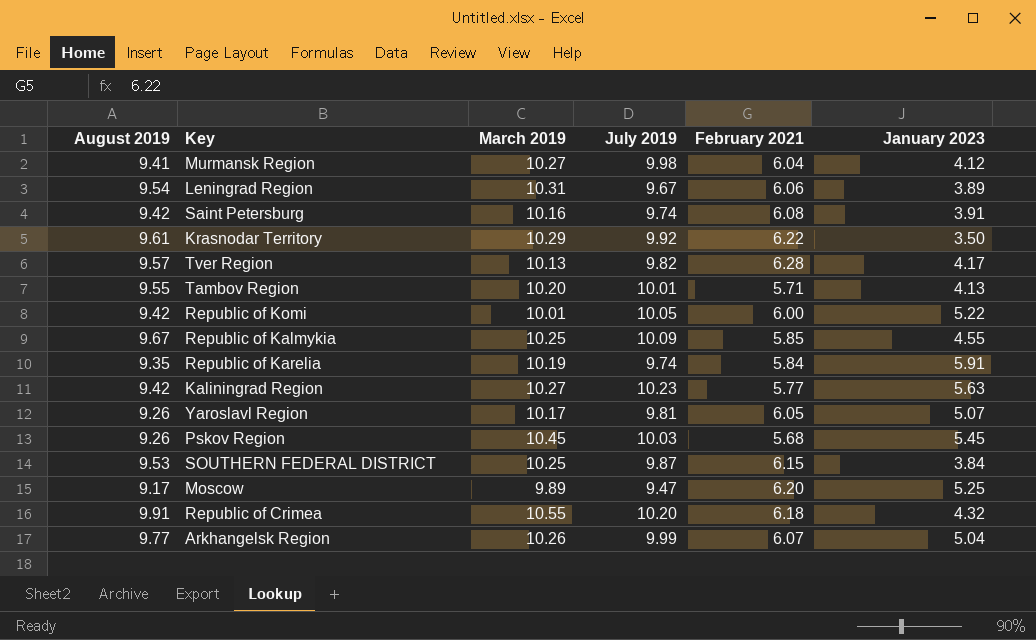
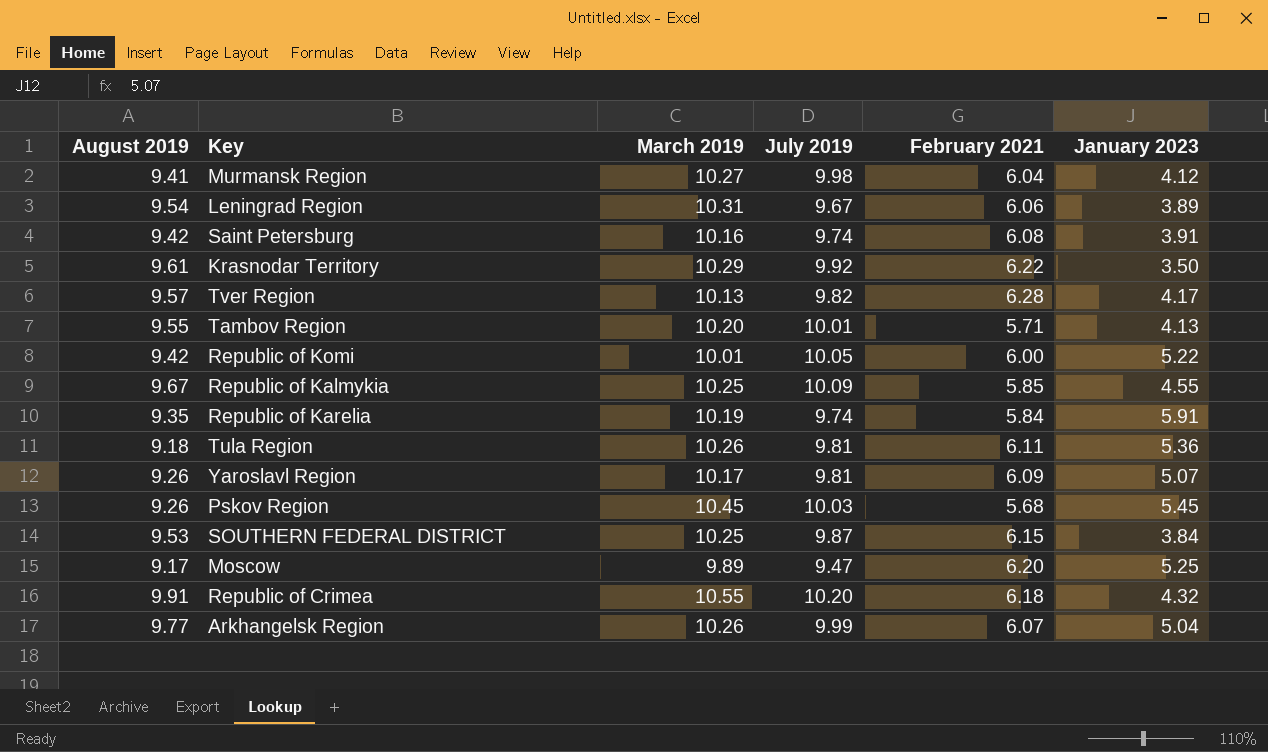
row Kaliningrad Region: 9.42 | 10.27 | 10.23 | 5.77 | 5.63 -> none
row Tula Region: none -> 9.18 | 10.26 | 9.81 | 6.11 | 5.36
Yaroslavl Region | February 2021: 6.05 -> 6.09

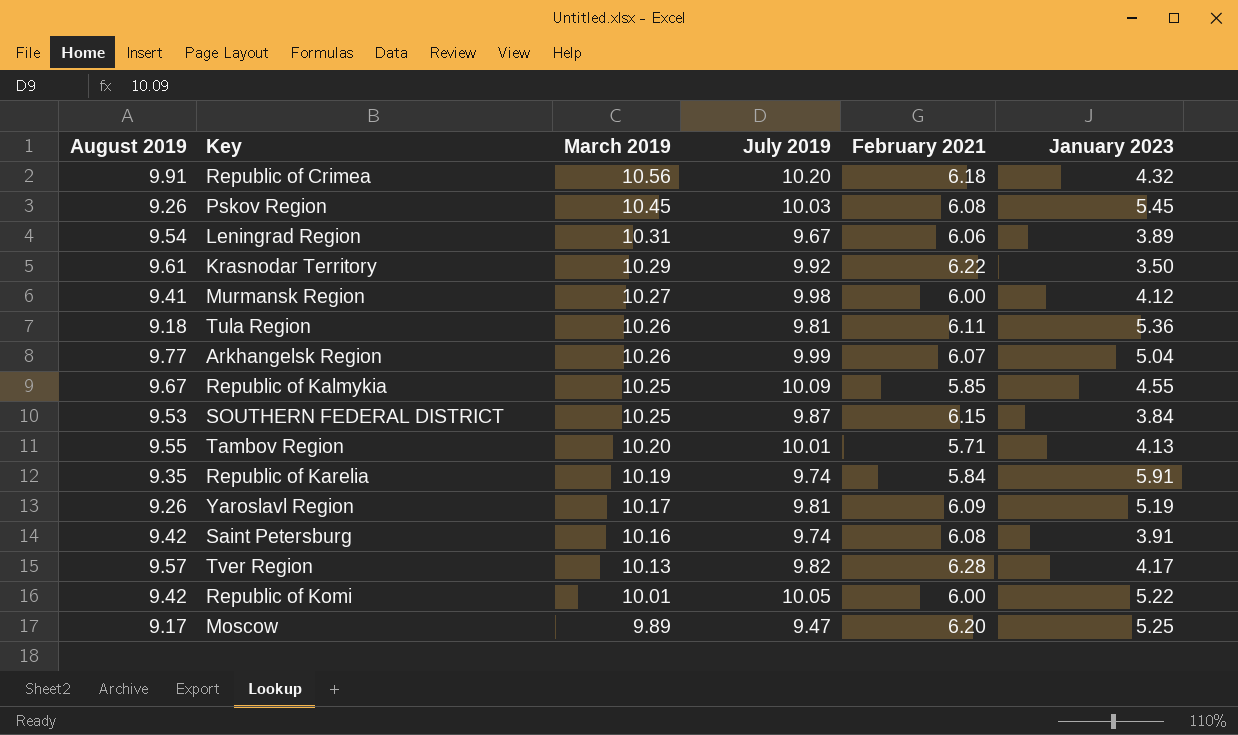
row order: none -> March 2019 descending
Republic of Crimea | March 2019: 10.55 -> 10.56
Pskov Region | February 2021: 5.68 -> 6.08
Murmansk Region | February 2021: 6.04 -> 6.00
Yaroslavl Region | January 2023: 5.07 -> 5.19

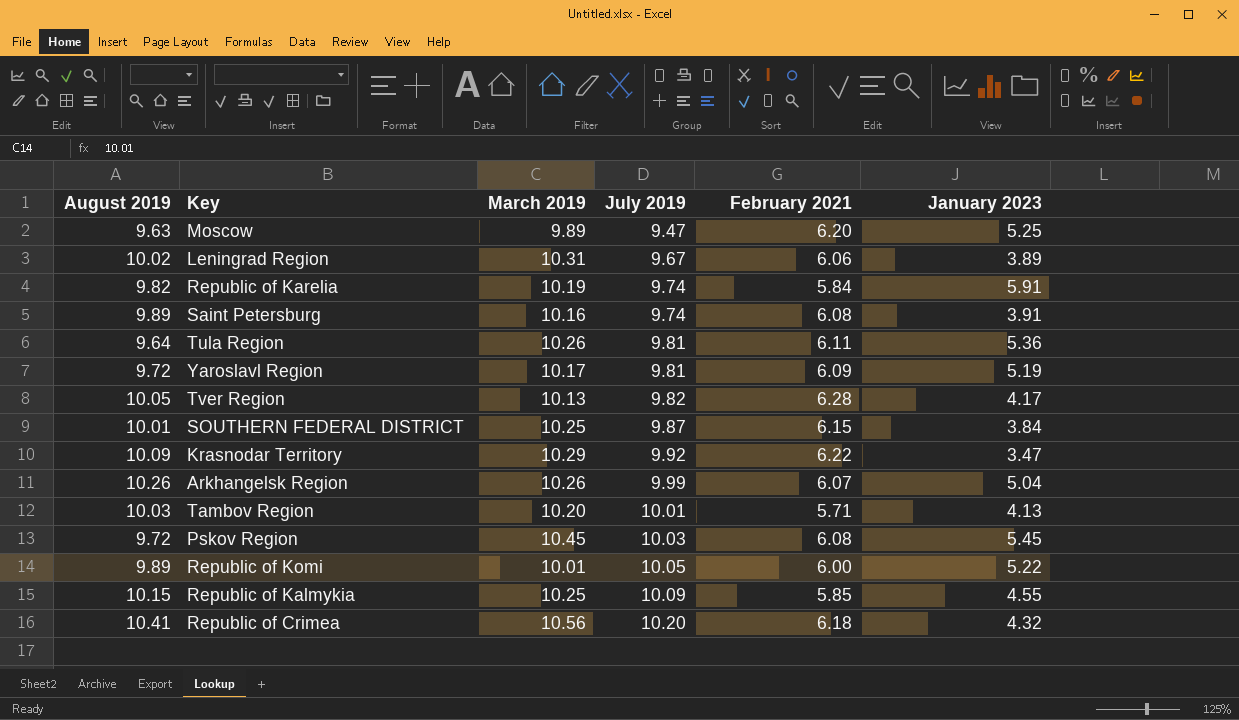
row order: March 2019 descending -> July 2019 ascending
row Murmansk Region: 9.41 | 10.27 | 9.98 | 6.00 | 4.12 -> none
Moscow | August 2019: 9.17 -> 9.63
Leningrad Region | August 2019: 9.54 -> 10.02
Republic of Karelia | August 2019: 9.35 -> 9.82
Saint Petersburg | August 2019: 9.42 -> 9.89
Tula Region | August 2019: 9.18 -> 9.64
Yaroslavl Region | August 2019: 9.26 -> 9.72
Tver Region | August 2019: 9.57 -> 10.05
SOUTHERN FEDERAL DISTRICT | August 2019: 9.53 -> 10.01
Krasnodar Territory | August 2019: 9.61 -> 10.09
Krasnodar Territory | January 2023: 3.50 -> 3.47
Arkhangelsk Region | August 2019: 9.77 -> 10.26
Tambov Region | August 2019: 9.55 -> 10.03
Pskov Region | August 2019: 9.26 -> 9.72
Republic of Komi | August 2019: 9.42 -> 9.89
Republic of Kalmykia | August 2019: 9.67 -> 10.15
Republic of Crimea | August 2019: 9.91 -> 10.41

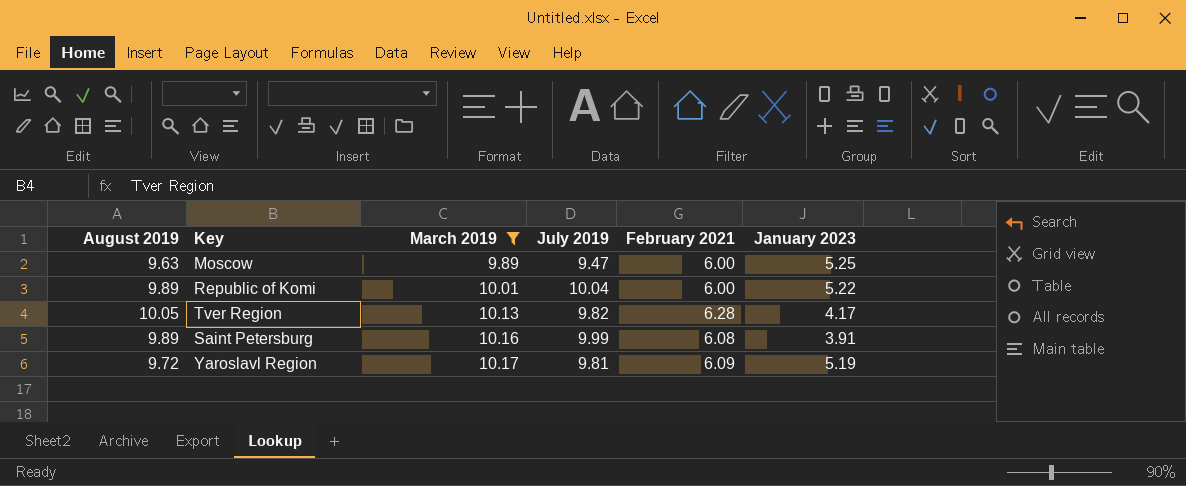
filter: none -> March 2019 <= 10.17
row order: July 2019 ascending -> March 2019 ascending
Moscow | February 2021: 6.20 -> 6.00
Republic of Komi | July 2019: 10.05 -> 10.04
Saint Petersburg | July 2019: 9.74 -> 9.99

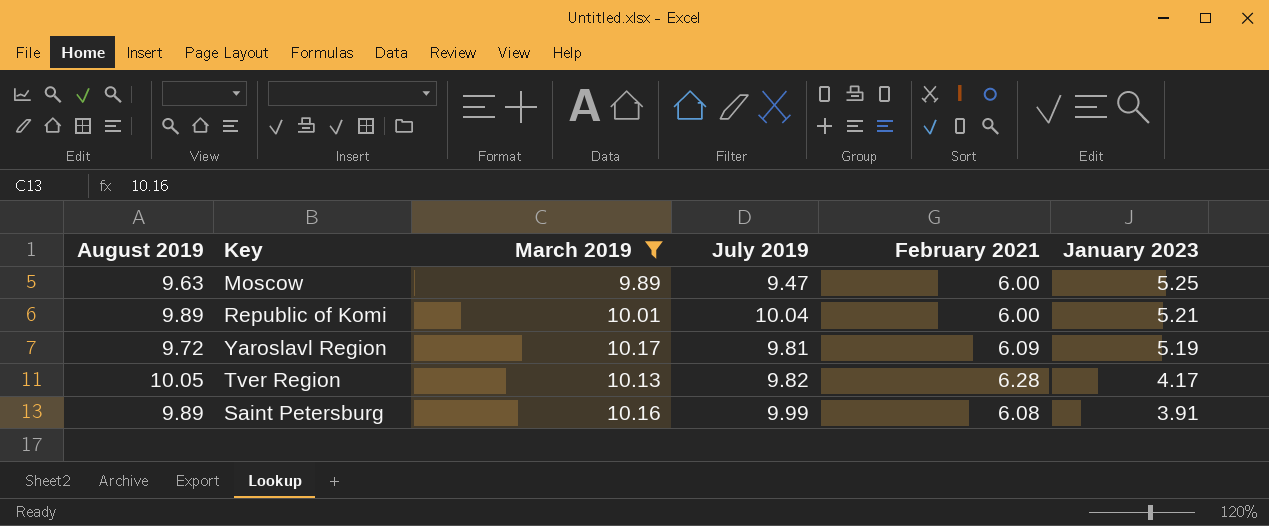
row order: March 2019 ascending -> January 2023 descending
Republic of Komi | January 2023: 5.22 -> 5.21

